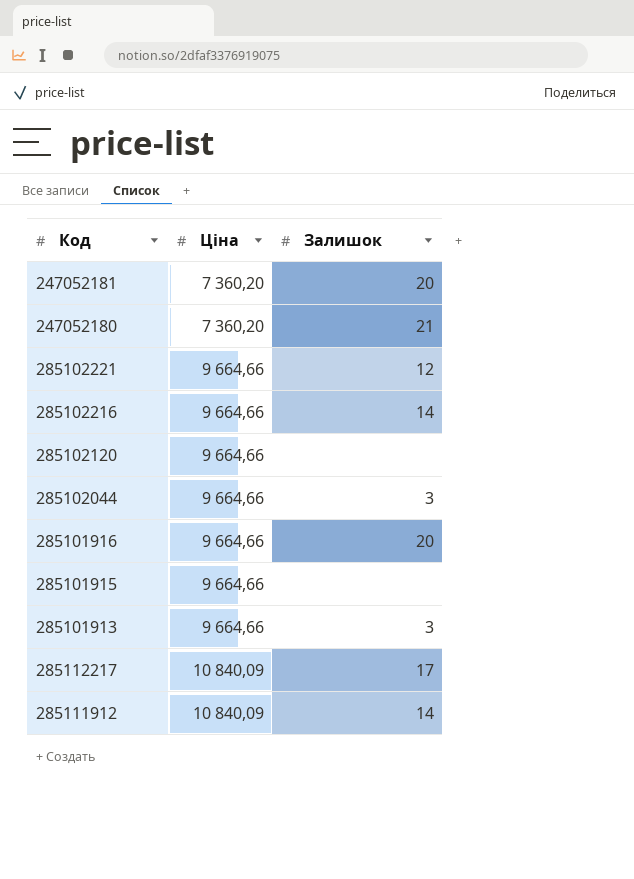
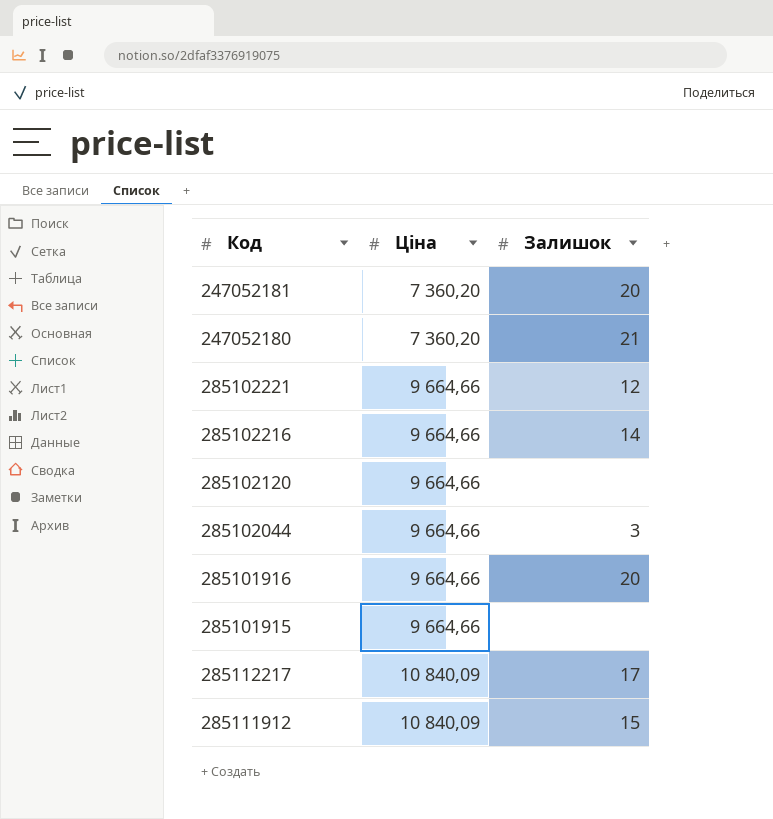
row 285101913: 9 664,66 | 3 -> none
285111912 | Залишок: 14 -> 15

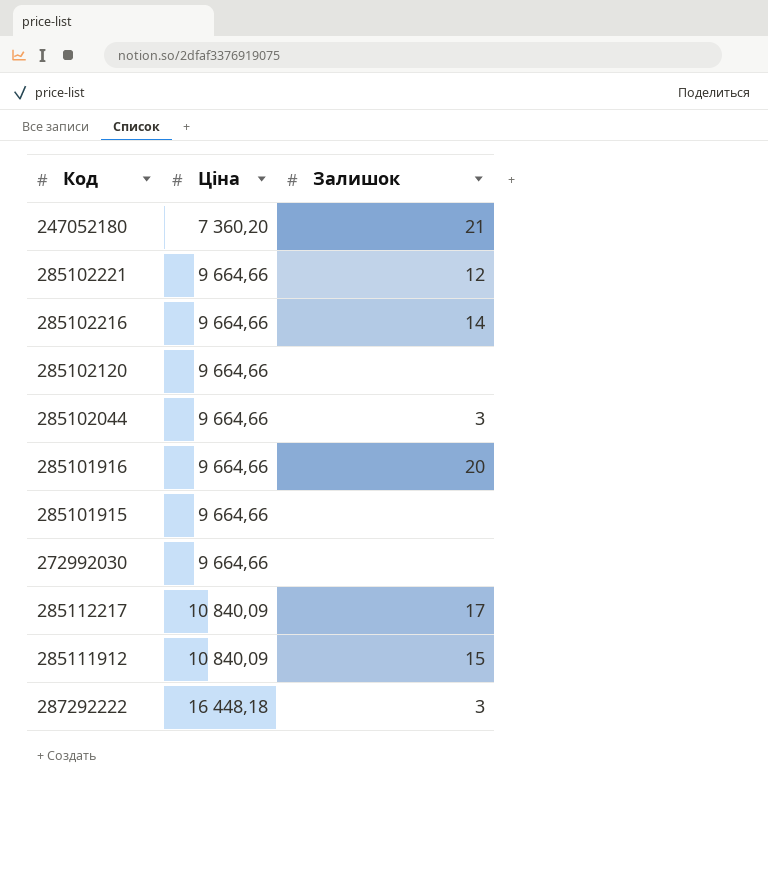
row 247052181: 7 360,20 | 20 -> none
row 272992030: none -> 9 664,66 | none
row 287292222: none -> 16 448,18 | 3

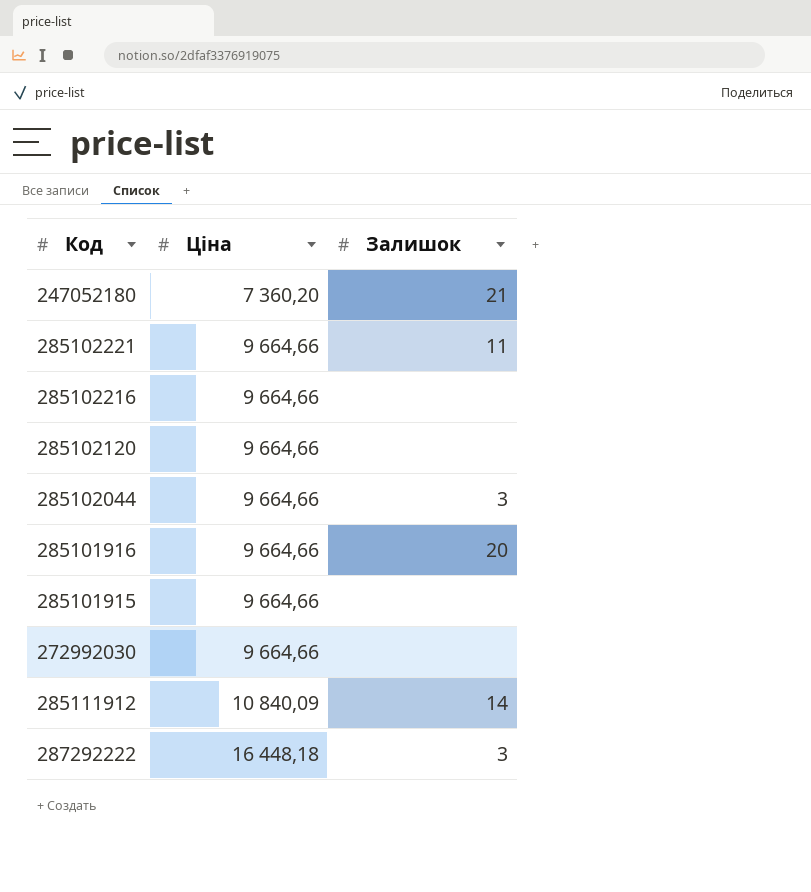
row 285112217: 10 840,09 | 17 -> none
285102221 | Залишок: 12 -> 11
285102216 | Залишок: 14 -> none
285111912 | Залишок: 15 -> 14

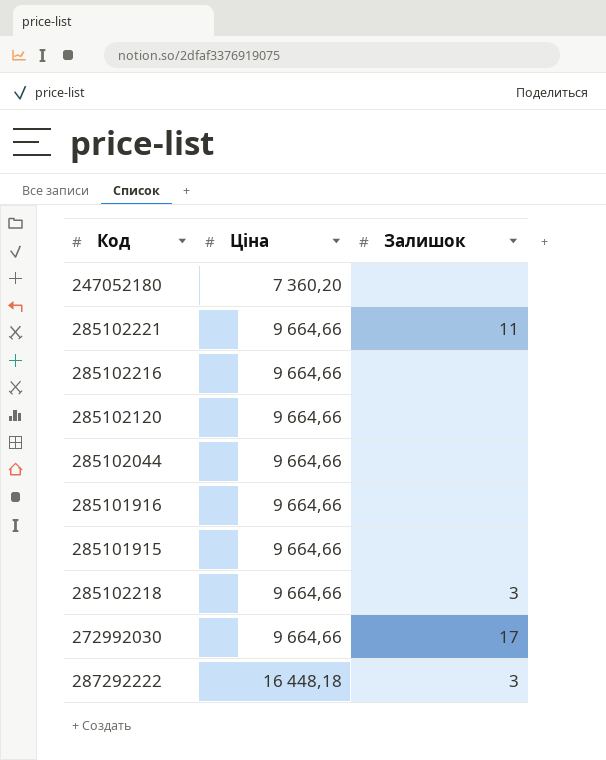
row 285111912: 10 840,09 | 14 -> none
247052180 | Залишок: 21 -> none
285102044 | Залишок: 3 -> none
285101916 | Залишок: 20 -> none
row 285102218: none -> 9 664,66 | 3
272992030 | Залишок: none -> 17

